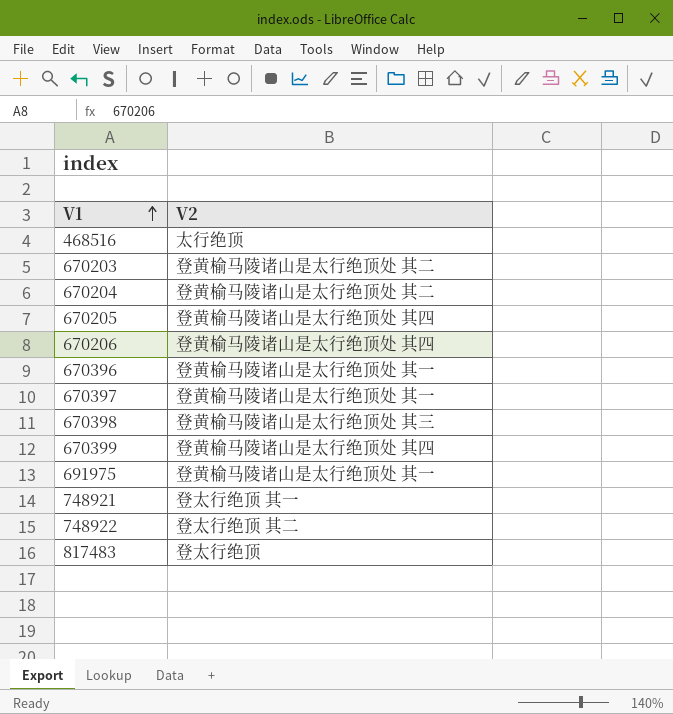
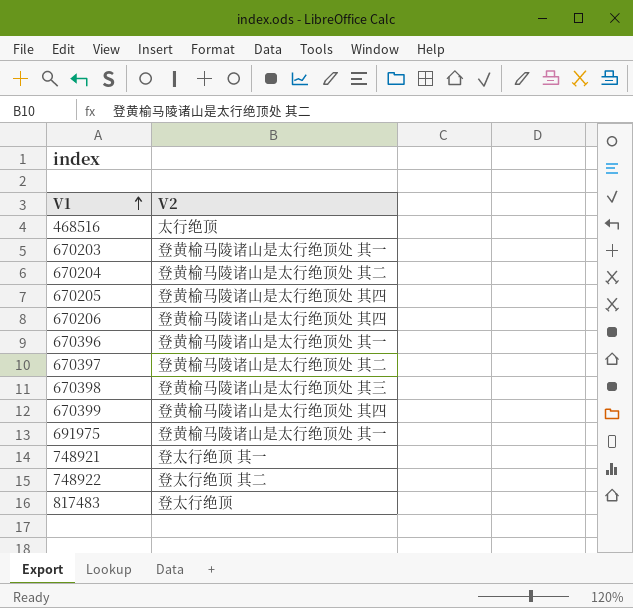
670203 | V2: 登黄榆马陵诸山是太行绝顶处 其二 -> 登黄榆马陵诸山是太行绝顶处 其一
670397 | V2: 登黄榆马陵诸山是太行绝顶处 其一 -> 登黄榆马陵诸山是太行绝顶处 其二

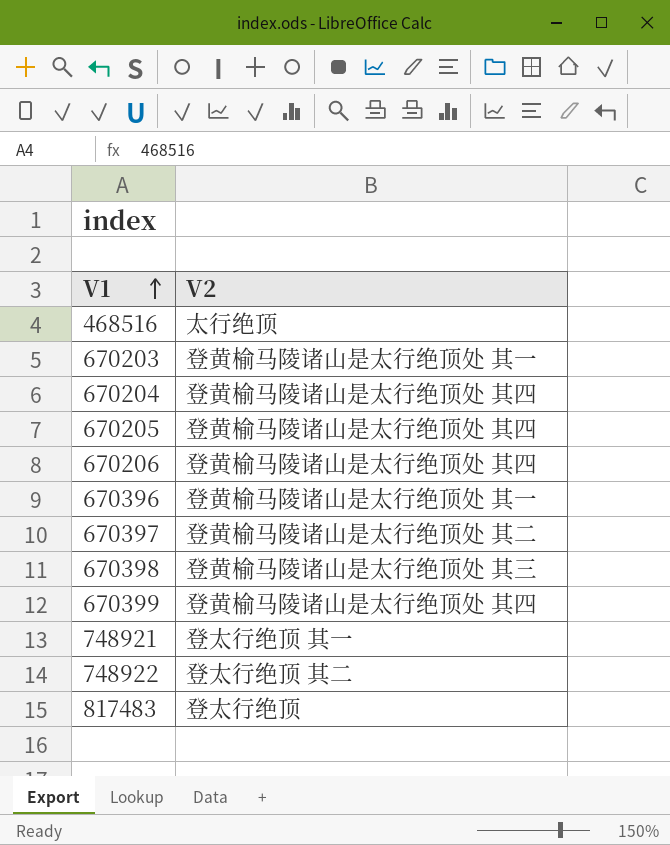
row 691975: 登黄榆马陵诸山是太行绝顶处 其一 -> none
670204 | V2: 登黄榆马陵诸山是太行绝顶处 其二 -> 登黄榆马陵诸山是太行绝顶处 其四

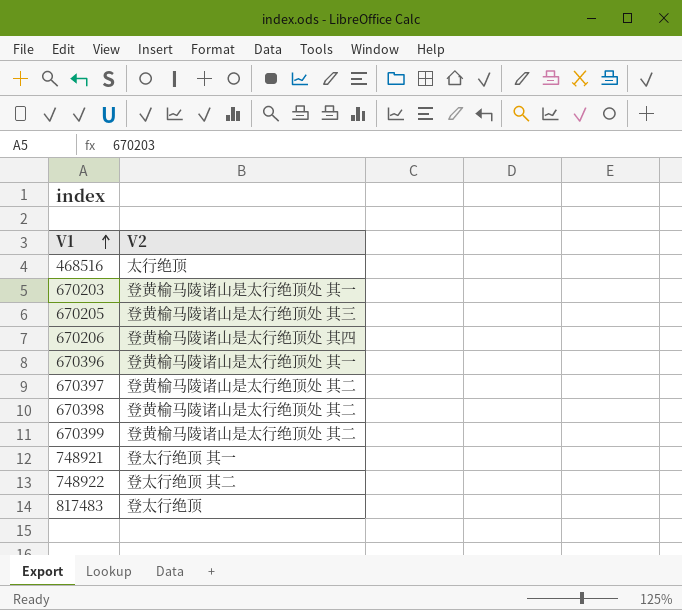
row 670204: 登黄榆马陵诸山是太行绝顶处 其四 -> none
670205 | V2: 登黄榆马陵诸山是太行绝顶处 其四 -> 登黄榆马陵诸山是太行绝顶处 其三
670398 | V2: 登黄榆马陵诸山是太行绝顶处 其三 -> 登黄榆马陵诸山是太行绝顶处 其二
670399 | V2: 登黄榆马陵诸山是太行绝顶处 其四 -> 登黄榆马陵诸山是太行绝顶处 其二

